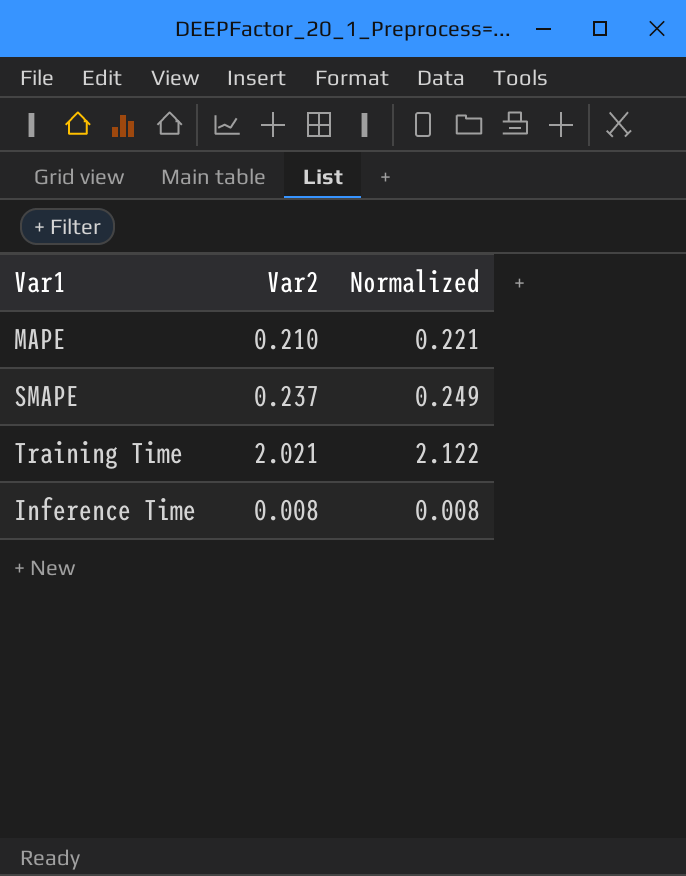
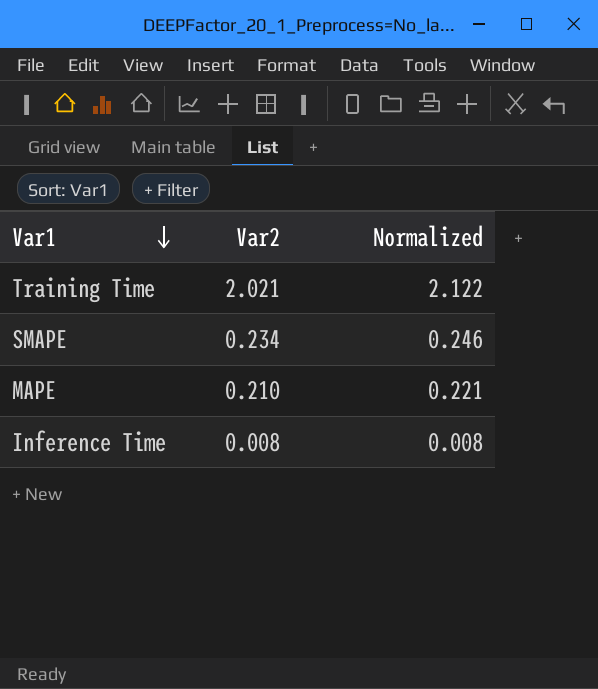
row order: none -> Var1 descending
SMAPE | Var2: 0.237 -> 0.234
SMAPE | Normalized: 0.249 -> 0.246

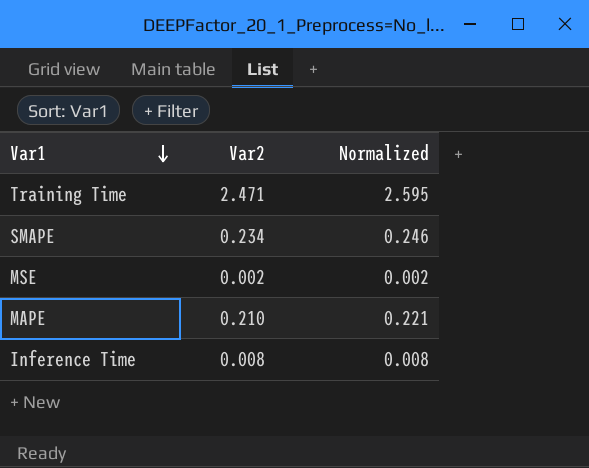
Training Time | Var2: 2.021 -> 2.471
Training Time | Normalized: 2.122 -> 2.595
row MSE: none -> 0.002 | 0.002

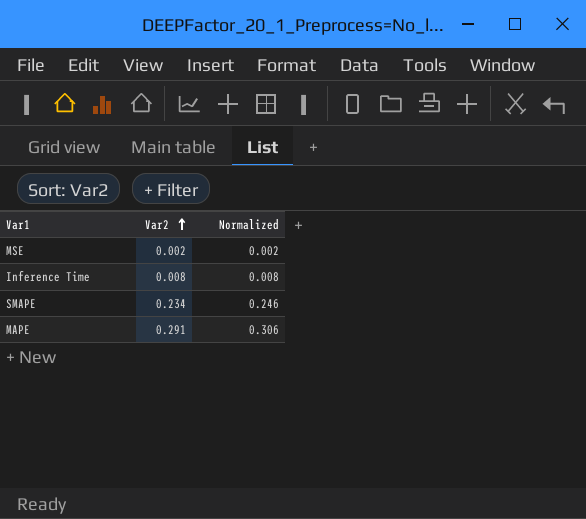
row order: Var1 descending -> Var2 ascending
row Training Time: 2.471 | 2.595 -> none
MAPE | Var2: 0.210 -> 0.291
MAPE | Normalized: 0.221 -> 0.306

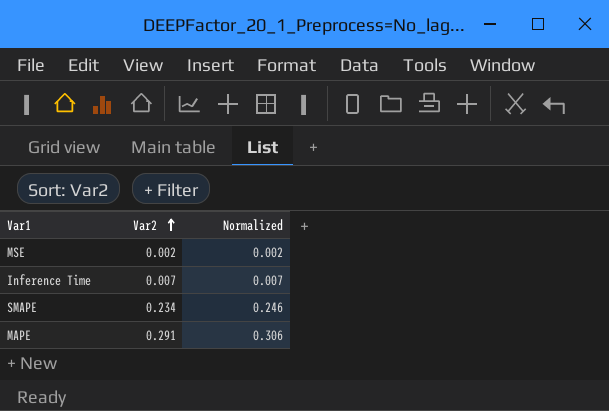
Inference Time | Var2: 0.008 -> 0.007
Inference Time | Normalized: 0.008 -> 0.007

